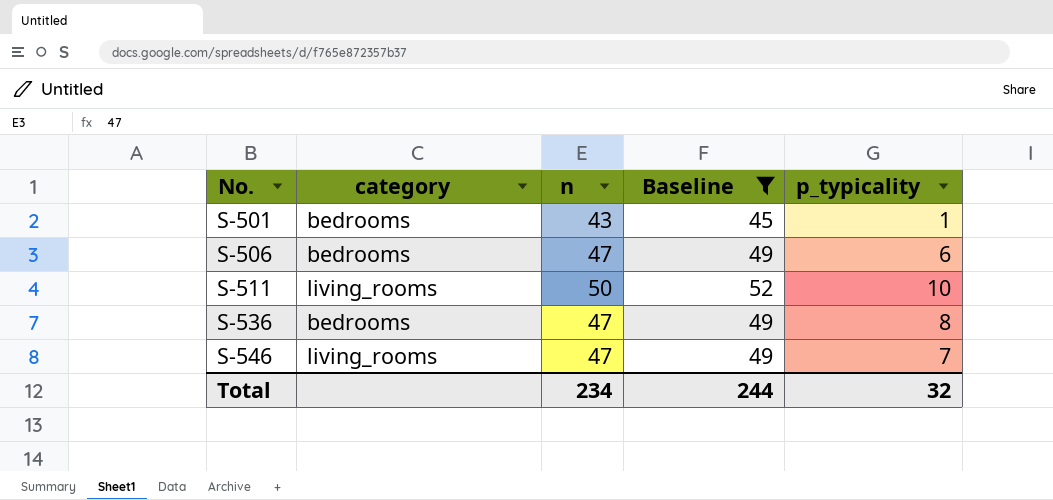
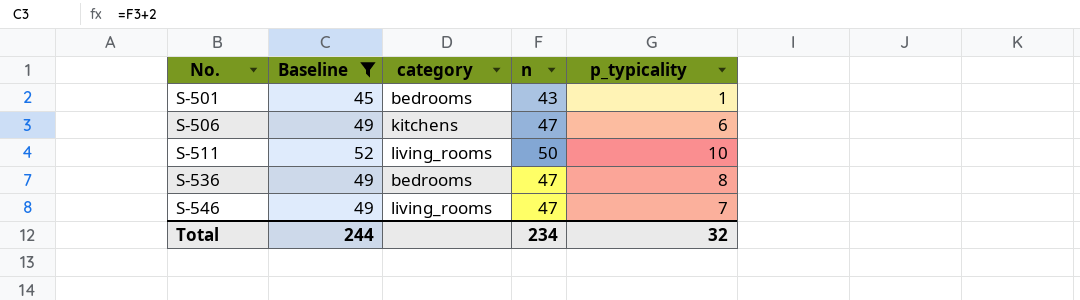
column Baseline | position: 4 -> 2
S-506 | category: bedrooms -> kitchens

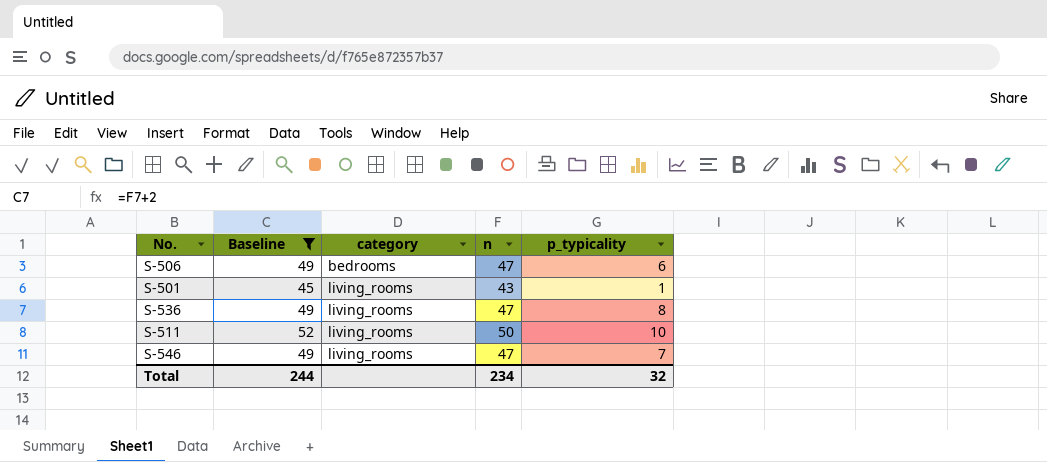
row order: No. ascending -> category ascending
S-506 | category: kitchens -> bedrooms
S-501 | category: bedrooms -> living_rooms
S-536 | category: bedrooms -> living_rooms

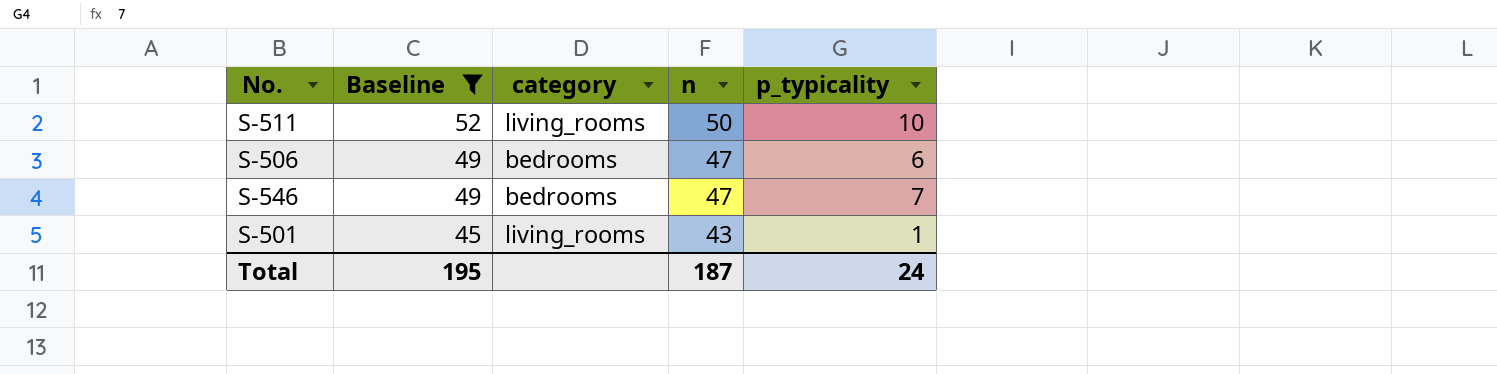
row order: category ascending -> Baseline descending
row S-536: 49 | living_rooms | 47 | 8 -> none
S-546 | category: living_rooms -> bedrooms
Total | Baseline: 244 -> 195
Total | n: 234 -> 187
Total | p_typicality: 32 -> 24

